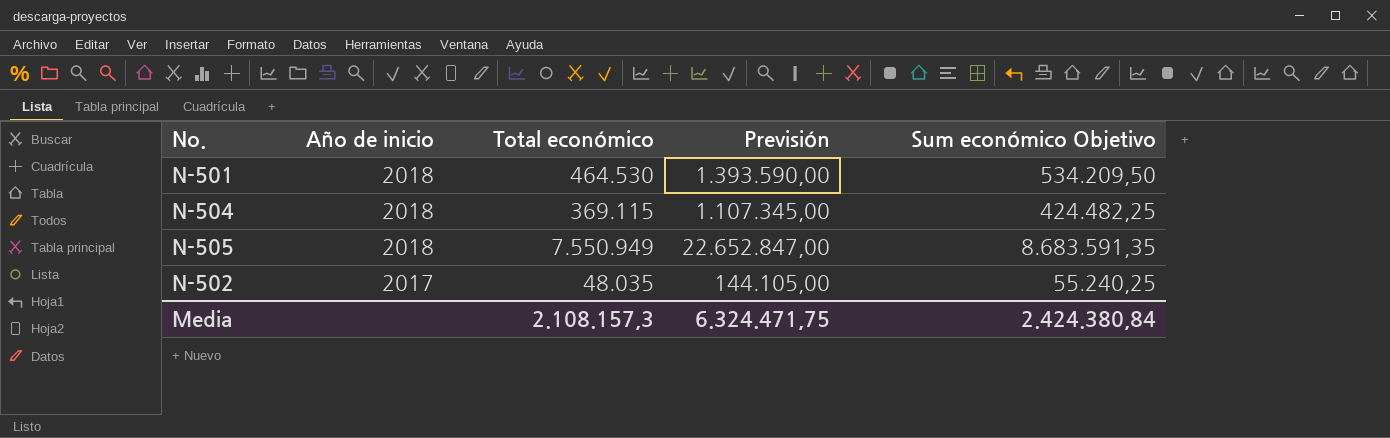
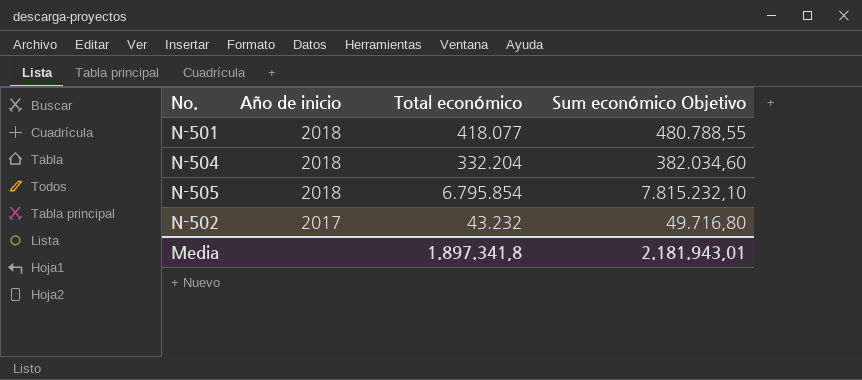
column Previsión | formula: [Total económico] * 3 -> none
N-501 | Total económico: 464.530 -> 418.077
N-501 | Sum económico Objetivo: 534.209,50 -> 480.788,55
N-504 | Total económico: 369.115 -> 332.204
N-504 | Sum económico Objetivo: 424.482,25 -> 382.034,60
N-505 | Total económico: 7.550.949 -> 6.795.854
N-505 | Sum económico Objetivo: 8.683.591,35 -> 7.815.232,10
N-502 | Total económico: 48.035 -> 43.232
N-502 | Sum económico Objetivo: 55.240,25 -> 49.716,80
Media | Total económico: 2.108.157,3 -> 1.897.341,8
Media | Sum económico Objetivo: 2.424.380,84 -> 2.181.943,01

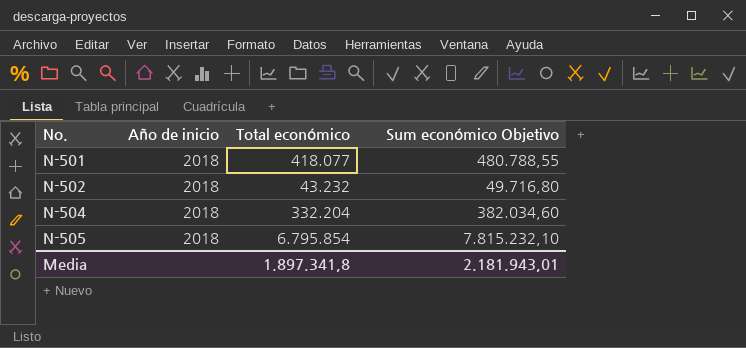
row order: Año de inicio descending -> No. ascending
N-502 | Año de inicio: 2017 -> 2018

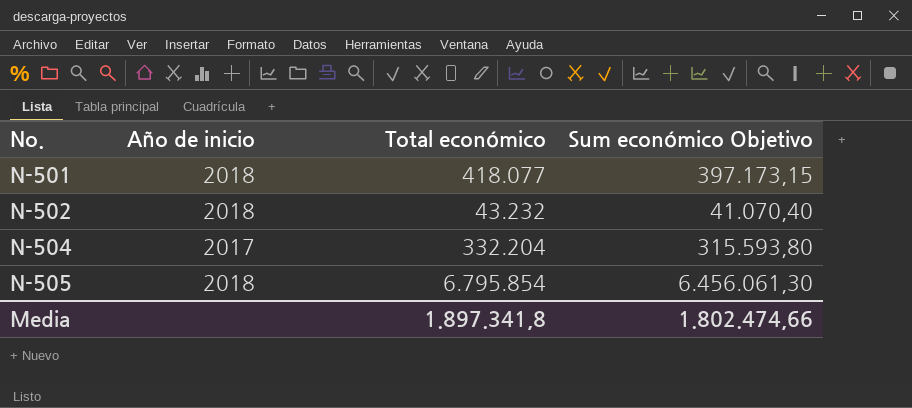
column Sum económico Objetivo | formula: [Total económico] * 1,15 -> [Total económico] * 0,95
N-504 | Año de inicio: 2018 -> 2017
Media | Sum económico Objetivo: 2.181.943,01 -> 1.802.474,66

